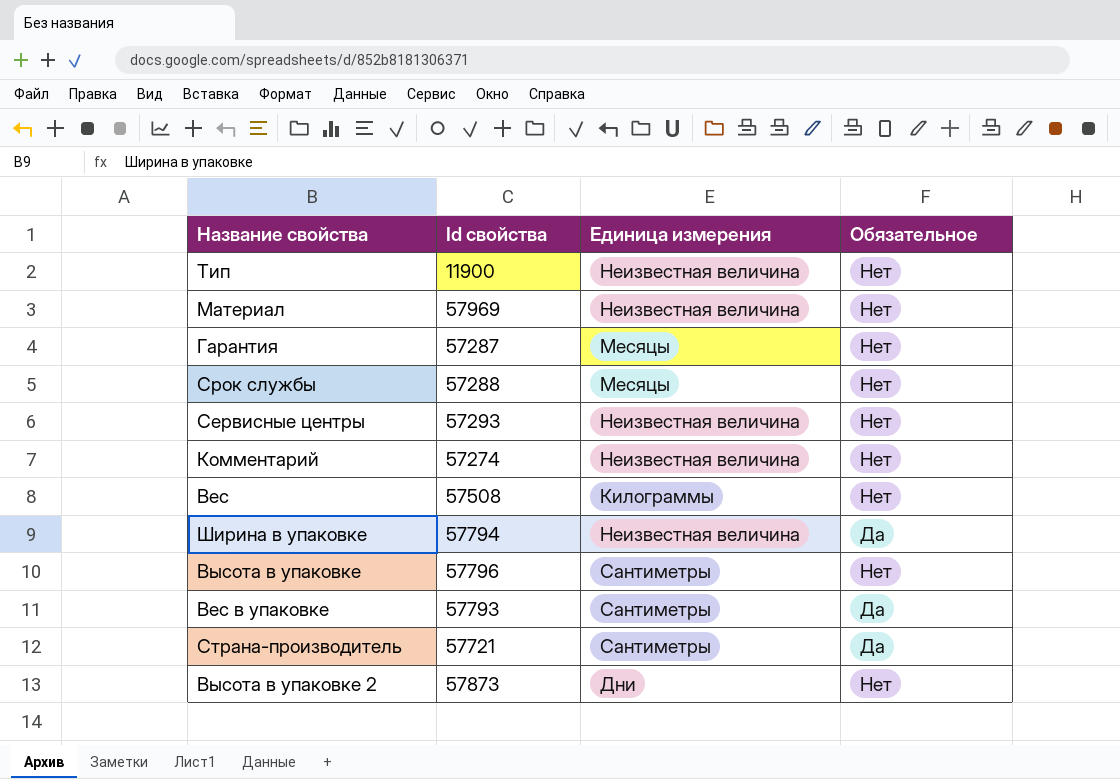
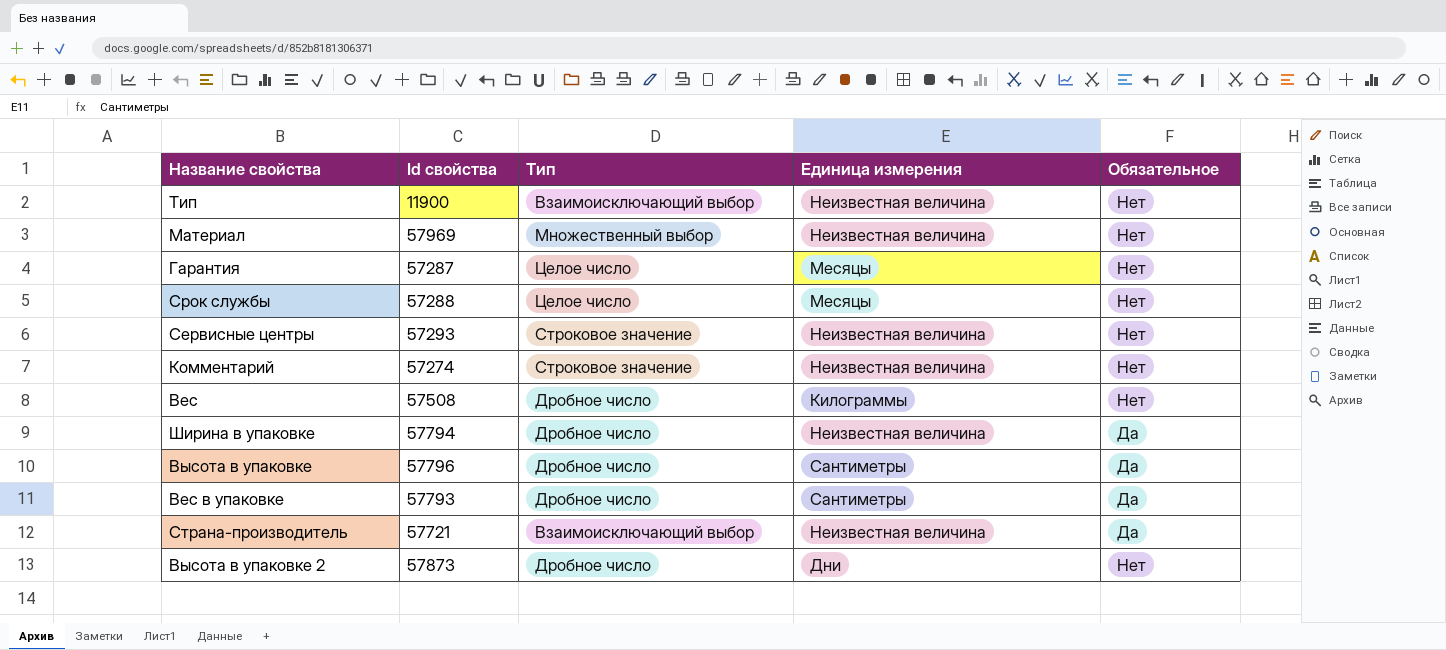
column Тип | position: none -> 3
Высота в упаковке | Обязательное: Нет -> Да
Страна-производитель | Единица измерения: Сантиметры -> Неизвестная величина

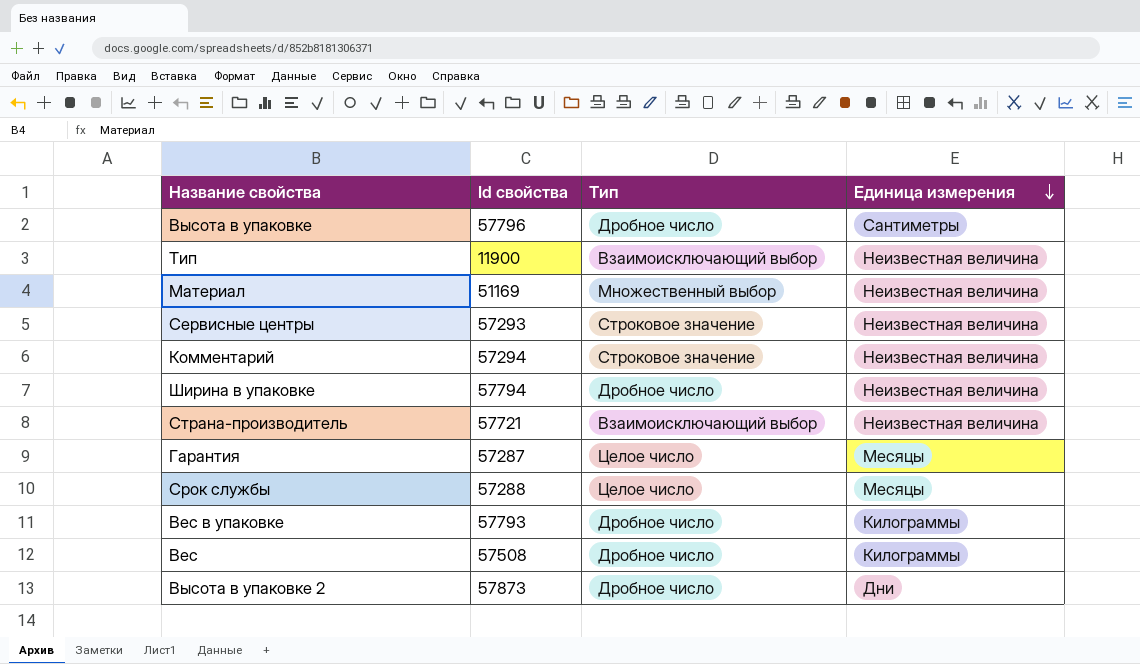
row order: none -> Единица измерения descending
column Обязательное | position: 5 -> none
Материал | Id свойства: 57969 -> 51169
Комментарий | Id свойства: 57274 -> 57294
Вес в упаковке | Единица измерения: Сантиметры -> Килограммы

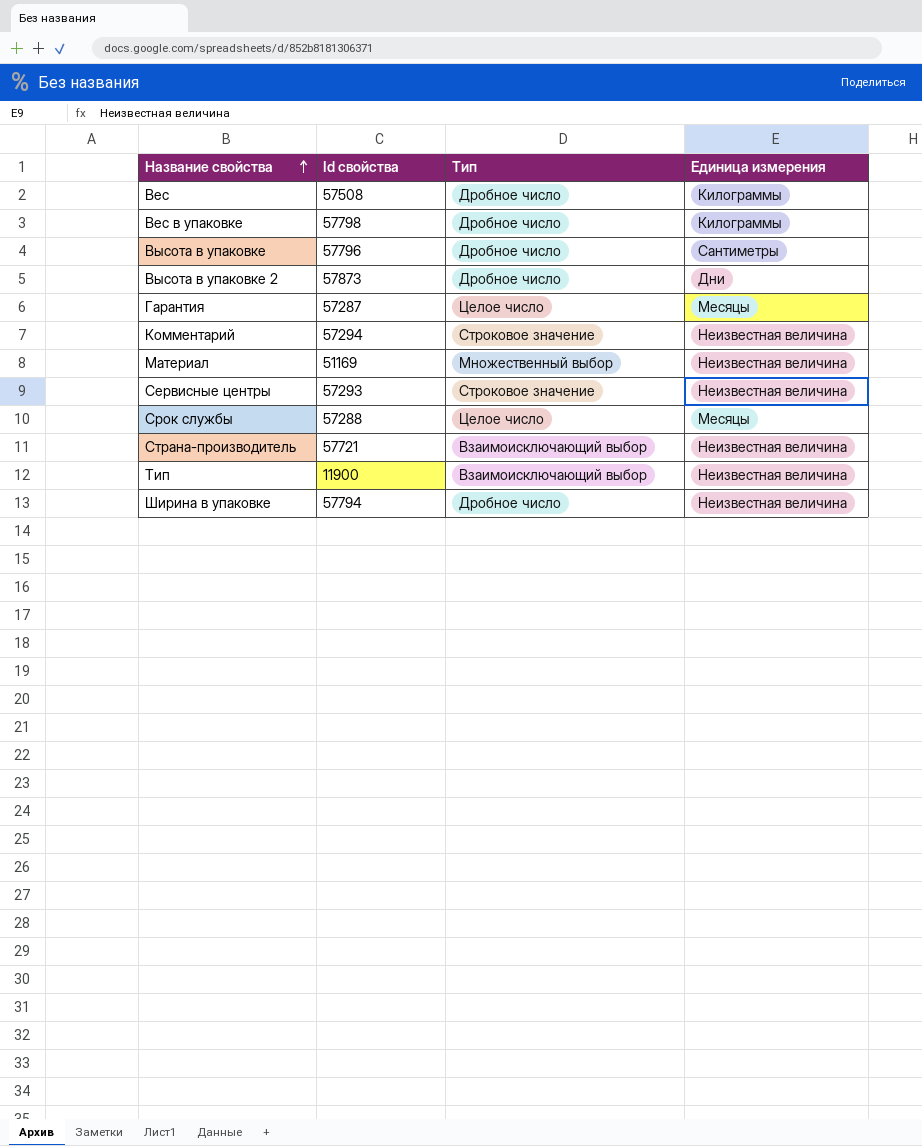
row order: Единица измерения descending -> Название свойства ascending
Вес в упаковке | Id свойства: 57793 -> 57798

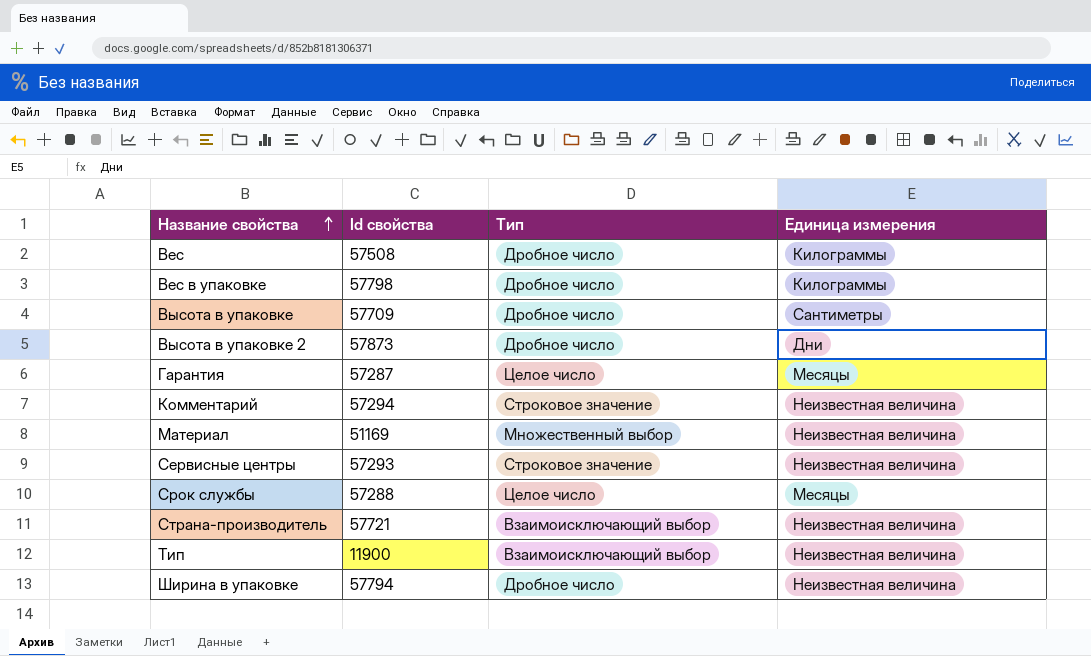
Высота в упаковке | Id свойства: 57796 -> 57709

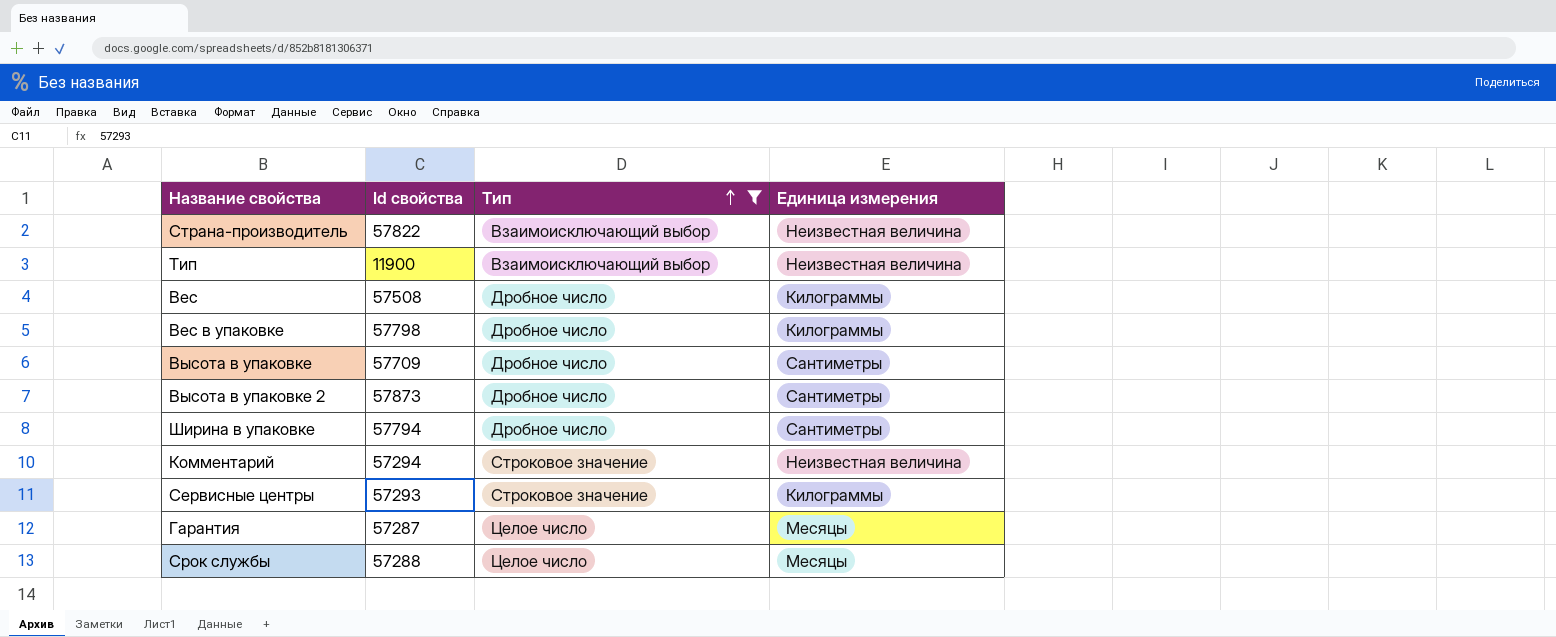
filter: none -> Тип != Множественный выбор
row order: Название свойства ascending -> Тип ascending
Страна-производитель | Id свойства: 57721 -> 57822
Высота в упаковке 2 | Единица измерения: Дни -> Сантиметры
Ширина в упаковке | Единица измерения: Неизвестная величина -> Сантиметры
Сервисные центры | Единица измерения: Неизвестная величина -> Килограммы

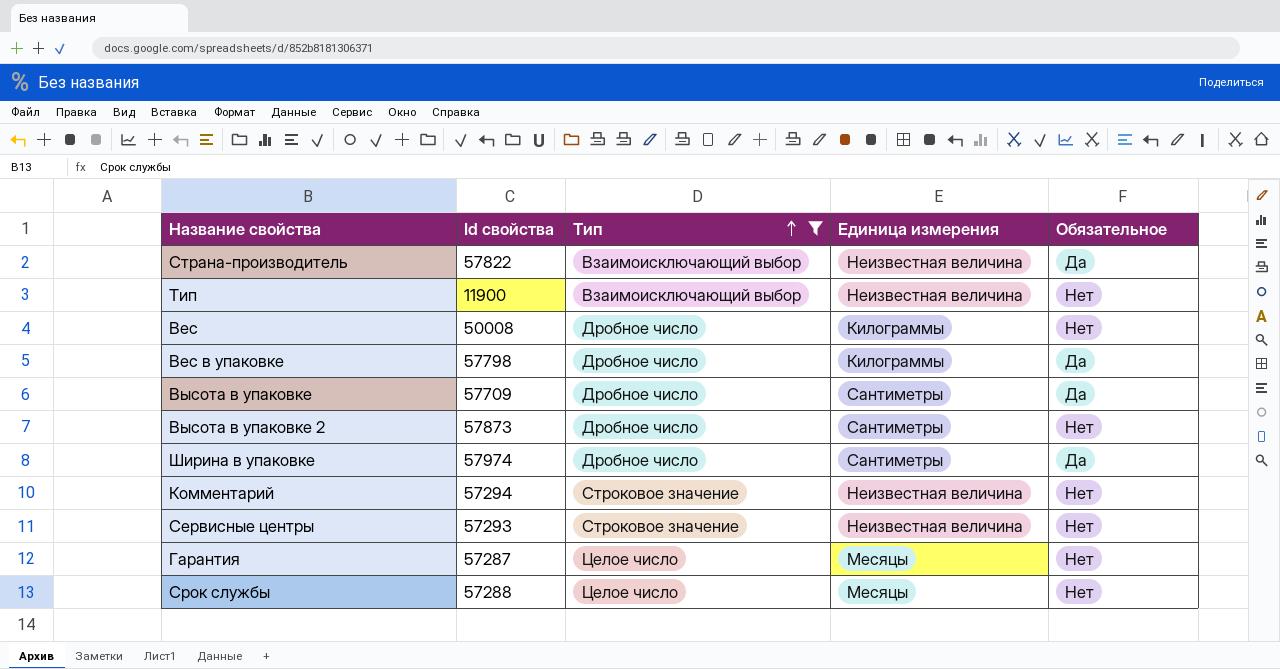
column Обязательное | position: none -> 5
Вес | Id свойства: 57508 -> 50008
Ширина в упаковке | Id свойства: 57794 -> 57974
Сервисные центры | Единица измерения: Килограммы -> Неизвестная величина

